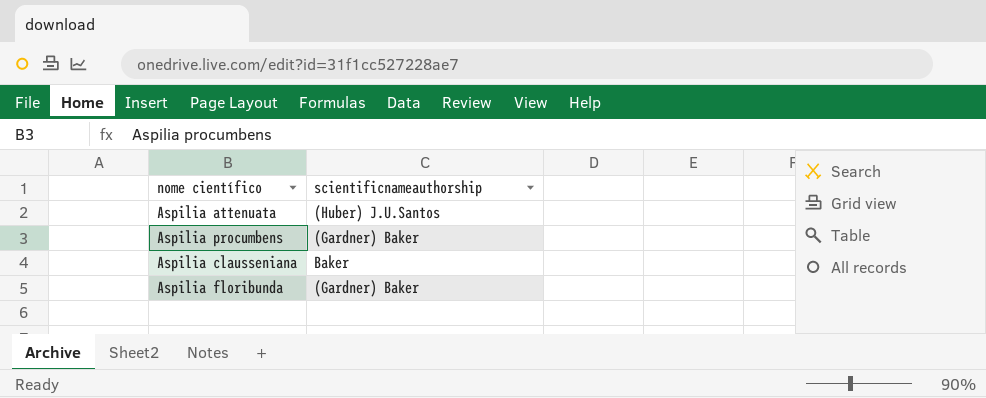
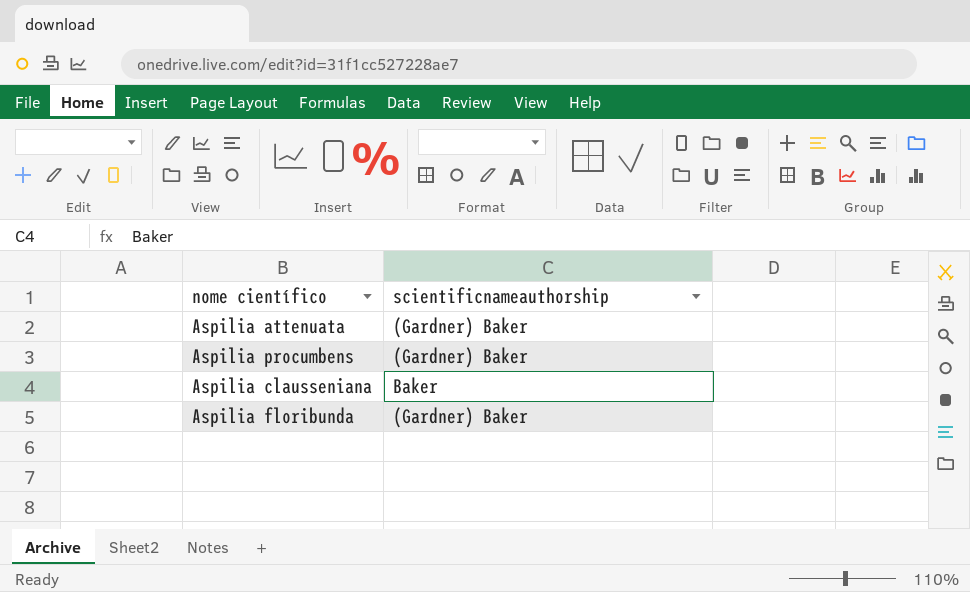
Aspilia attenuata | scientificnameauthorship: (Huber) J.U.Santos -> (Gardner) Baker

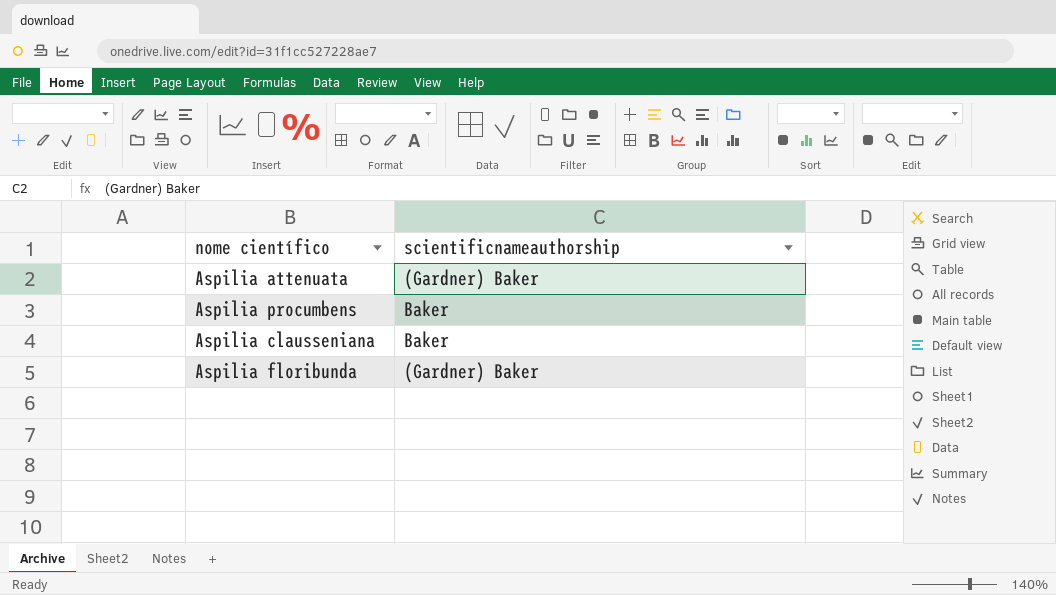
Aspilia procumbens | scientificnameauthorship: (Gardner) Baker -> Baker

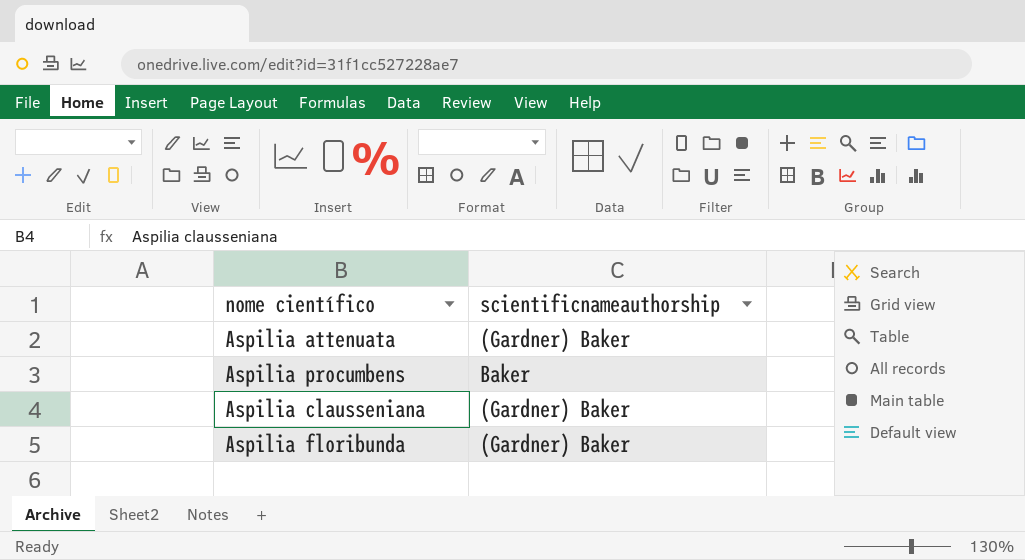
Aspilia clausseniana | scientificnameauthorship: Baker -> (Gardner) Baker

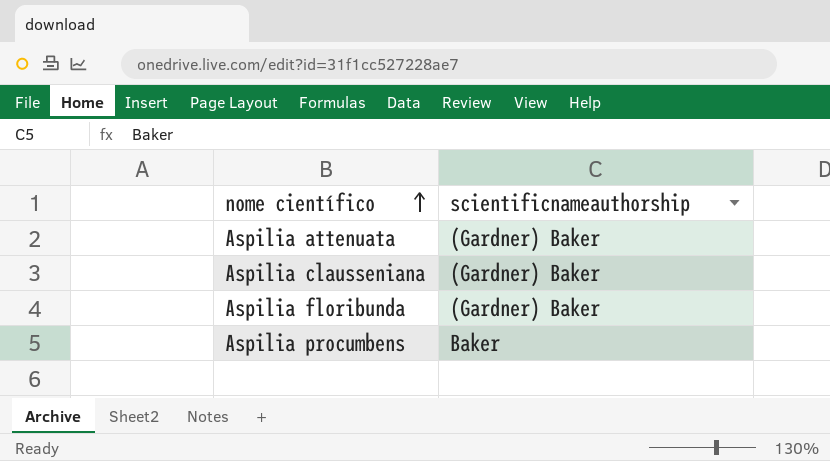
row order: none -> nome científico ascending

